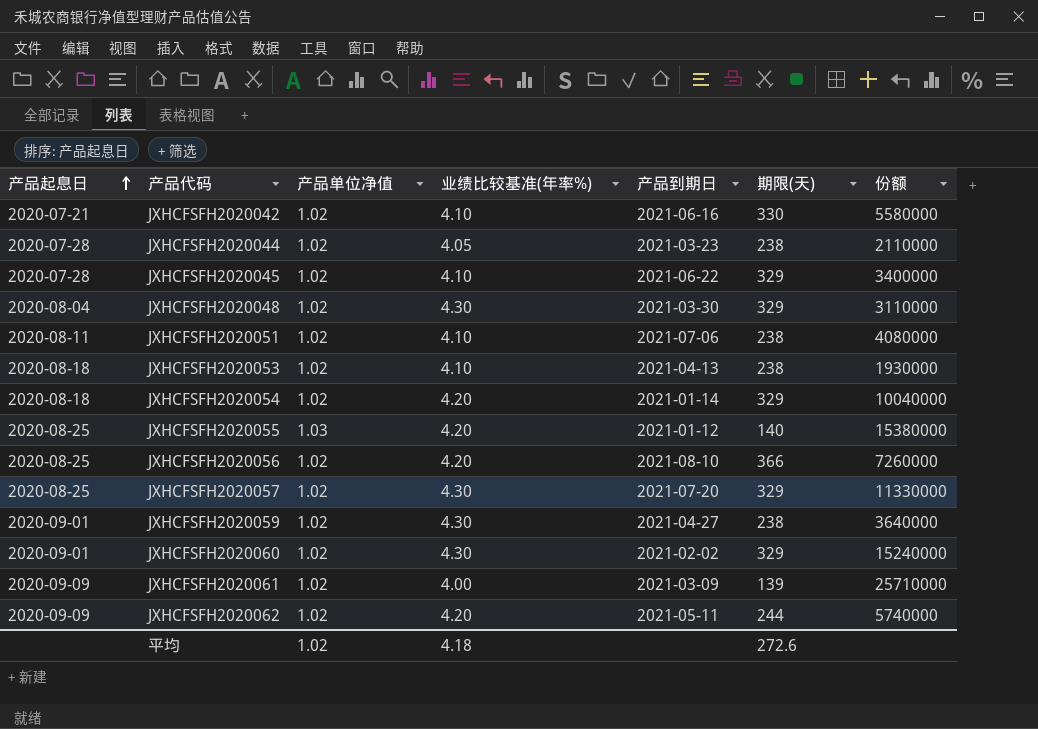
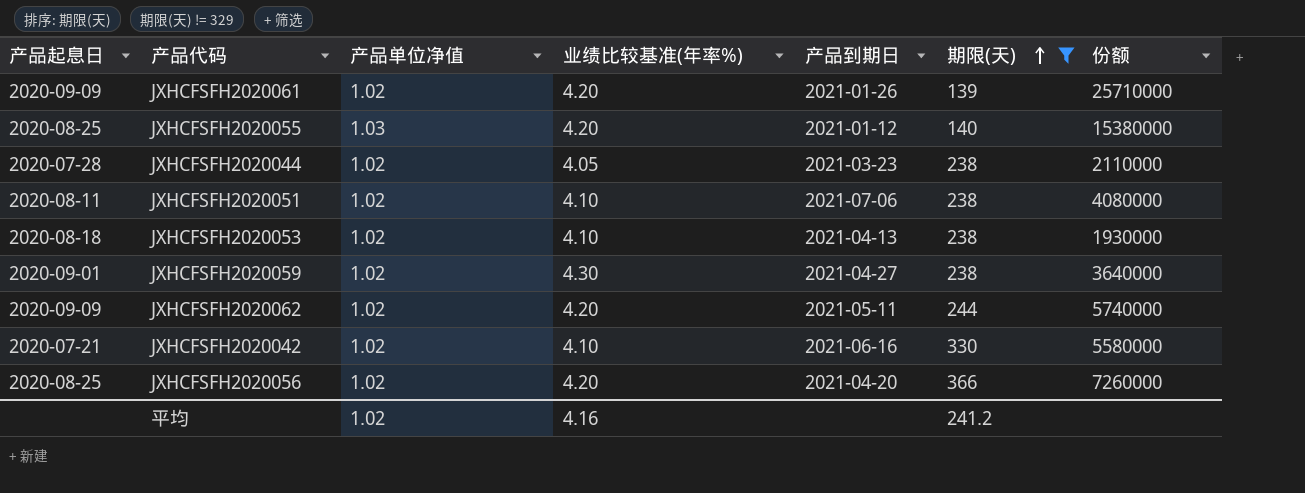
filter: none -> 期限(天) != 329
row order: 产品起息日 ascending -> 期限(天) ascending
JXHCFSFH2020061 | 业绩比较基准(年率%): 4.00 -> 4.20
JXHCFSFH2020061 | 产品到期日: 2021-03-09 -> 2021-01-26
JXHCFSFH2020056 | 产品到期日: 2021-08-10 -> 2021-04-20
平均 | 业绩比较基准(年率%): 4.18 -> 4.16
平均 | 期限(天): 272.6 -> 241.2

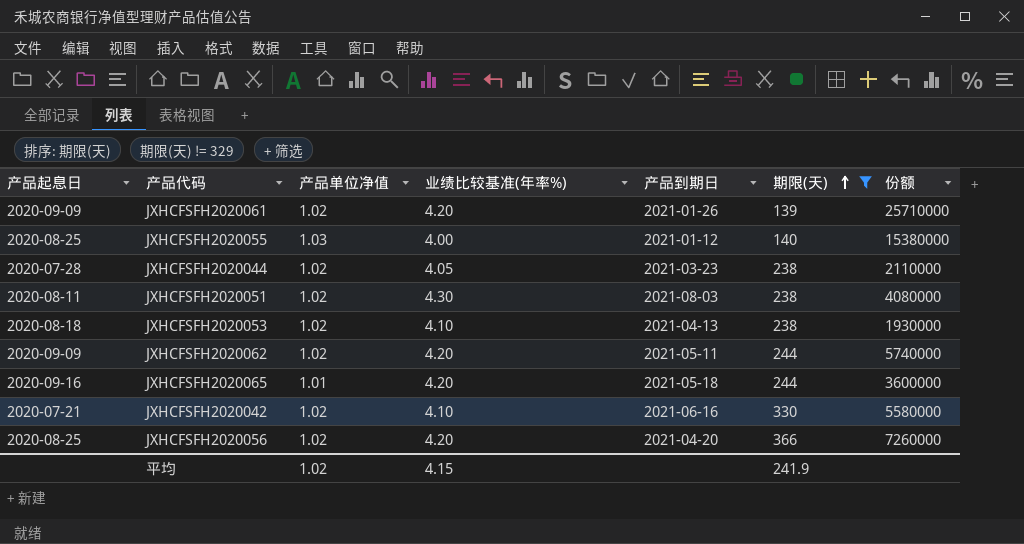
row JXHCFSFH2020059: 2020-09-01 | 1.02 | 4.30 | 2021-04-27 | 238 | 3640000 -> none
JXHCFSFH2020055 | 业绩比较基准(年率%): 4.20 -> 4.00
JXHCFSFH2020051 | 业绩比较基准(年率%): 4.10 -> 4.30
JXHCFSFH2020051 | 产品到期日: 2021-07-06 -> 2021-08-03
row JXHCFSFH2020065: none -> 2020-09-16 | 1.01 | 4.20 | 2021-05-18 | 244 | 3600000
平均 | 业绩比较基准(年率%): 4.16 -> 4.15
平均 | 期限(天): 241.2 -> 241.9

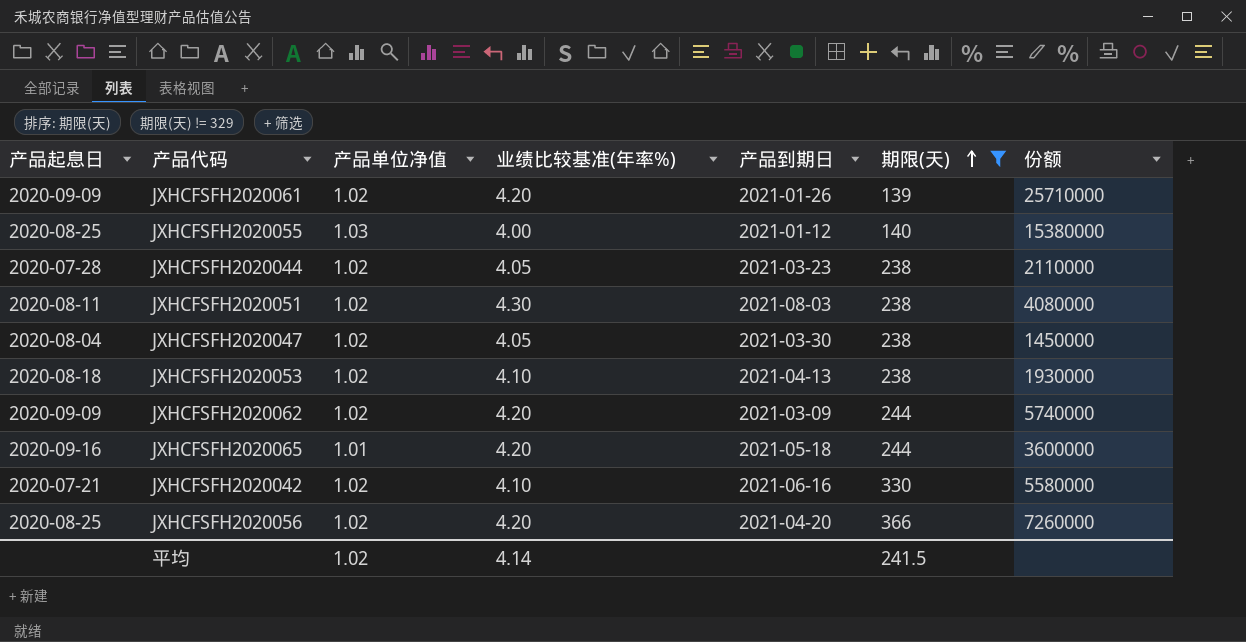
row JXHCFSFH2020047: none -> 2020-08-04 | 1.02 | 4.05 | 2021-03-30 | 238 | 1450000
JXHCFSFH2020062 | 产品到期日: 2021-05-11 -> 2021-03-09
平均 | 业绩比较基准(年率%): 4.15 -> 4.14
平均 | 期限(天): 241.9 -> 241.5

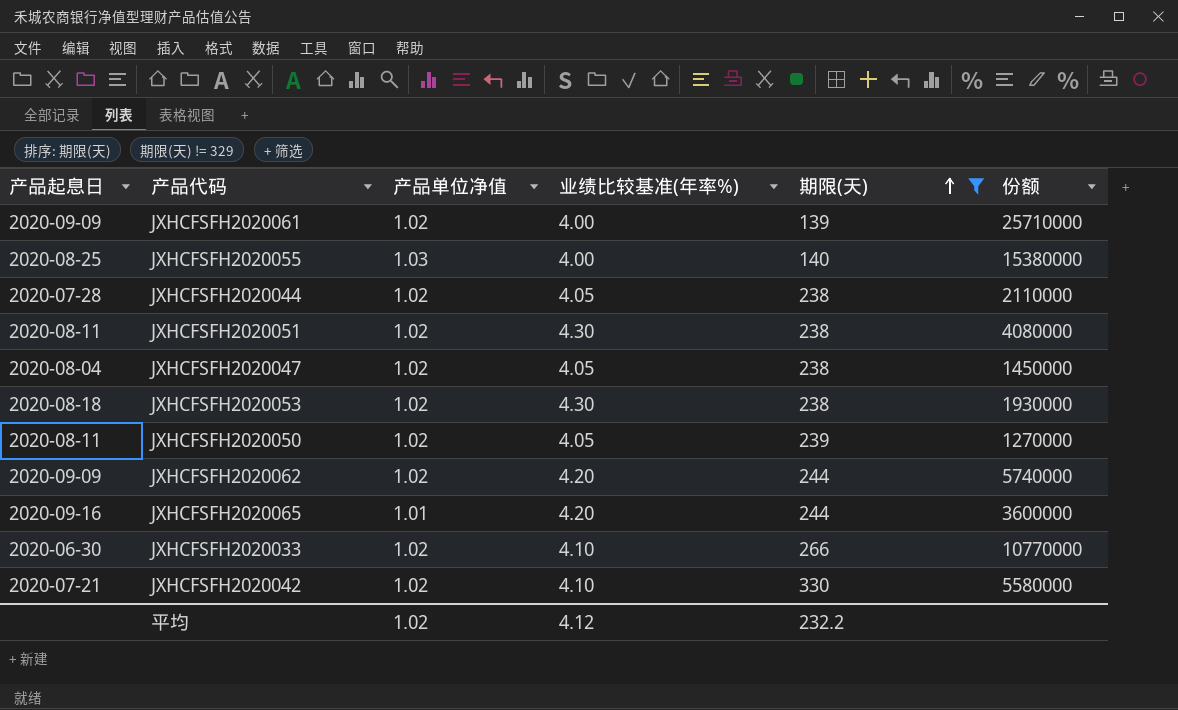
column 产品到期日 | position: 5 -> none
row JXHCFSFH2020056: 2020-08-25 | 1.02 | 4.20 | 2021-04-20 | 366 | 7260000 -> none
JXHCFSFH2020061 | 业绩比较基准(年率%): 4.20 -> 4.00
JXHCFSFH2020053 | 业绩比较基准(年率%): 4.10 -> 4.30
row JXHCFSFH2020050: none -> 2020-08-11 | 1.02 | 4.05 | 239 | 1270000
row JXHCFSFH2020033: none -> 2020-06-30 | 1.02 | 4.10 | 266 | 10770000
平均 | 业绩比较基准(年率%): 4.14 -> 4.12
平均 | 期限(天): 241.5 -> 232.2

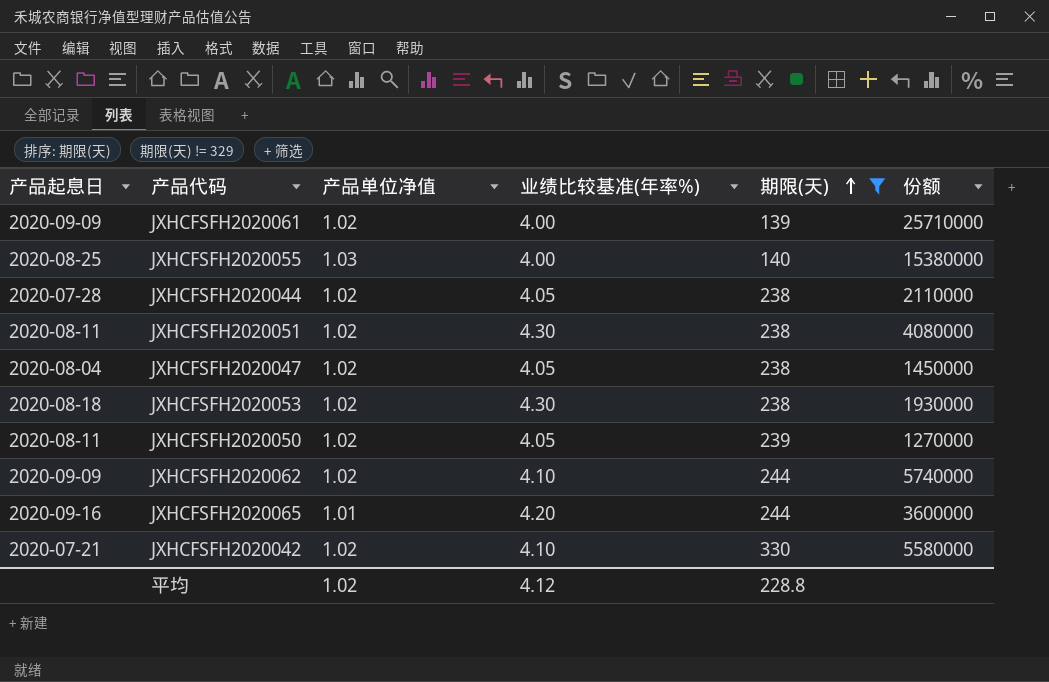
row JXHCFSFH2020033: 2020-06-30 | 1.02 | 4.10 | 266 | 10770000 -> none
JXHCFSFH2020062 | 业绩比较基准(年率%): 4.20 -> 4.10
平均 | 期限(天): 232.2 -> 228.8

